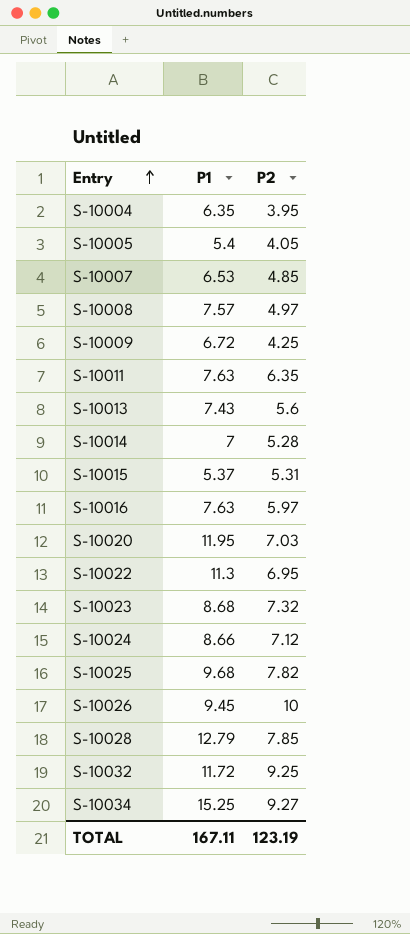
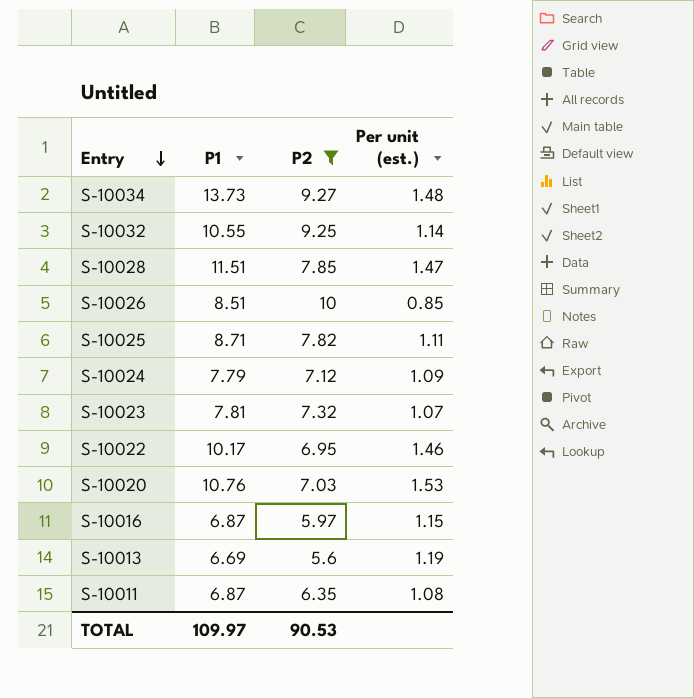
filter: none -> P2 >= 5.6
row order: Entry ascending -> Entry descending
column Per unit (est.) | formula: none -> [P1] / [P2]
S-10034 | P1: 15.25 -> 13.73
S-10032 | P1: 11.72 -> 10.55
S-10028 | P1: 12.79 -> 11.51
S-10026 | P1: 9.45 -> 8.51
S-10025 | P1: 9.68 -> 8.71
S-10024 | P1: 8.66 -> 7.79
S-10023 | P1: 8.68 -> 7.81
S-10022 | P1: 11.3 -> 10.17
S-10020 | P1: 11.95 -> 10.76
S-10016 | P1: 7.63 -> 6.87
S-10013 | P1: 7.43 -> 6.69
S-10011 | P1: 7.63 -> 6.87
TOTAL | P1: 167.11 -> 109.97
TOTAL | P2: 123.19 -> 90.53

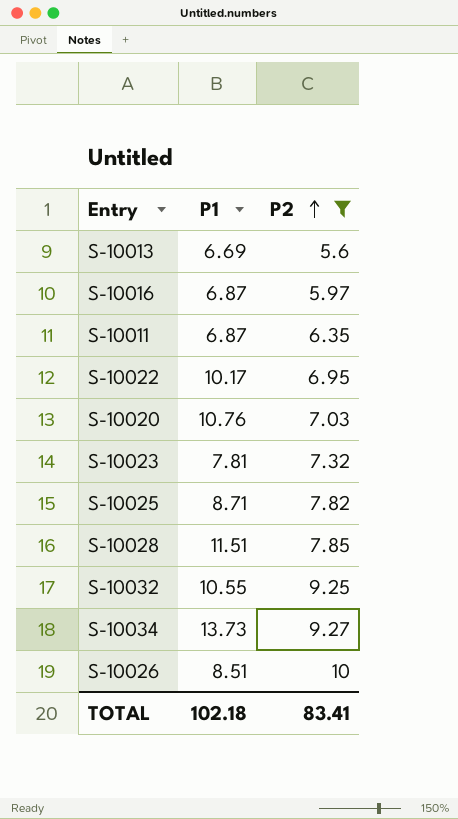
row order: Entry descending -> P2 ascending
column Per unit (est.) | formula: [P1] / [P2] -> none
row S-10024: 7.79 | 7.12 | 1.09 -> none
TOTAL | P1: 109.97 -> 102.18
TOTAL | P2: 90.53 -> 83.41

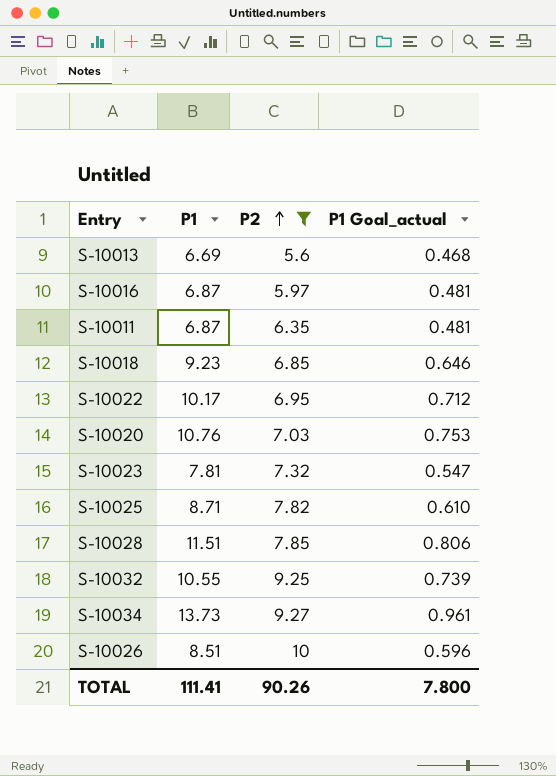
column P1 Goal_actual | formula: none -> [P1] * 0.07
row S-10018: none -> 9.23 | 6.85 | 0.646
TOTAL | P1: 102.18 -> 111.41
TOTAL | P2: 83.41 -> 90.26

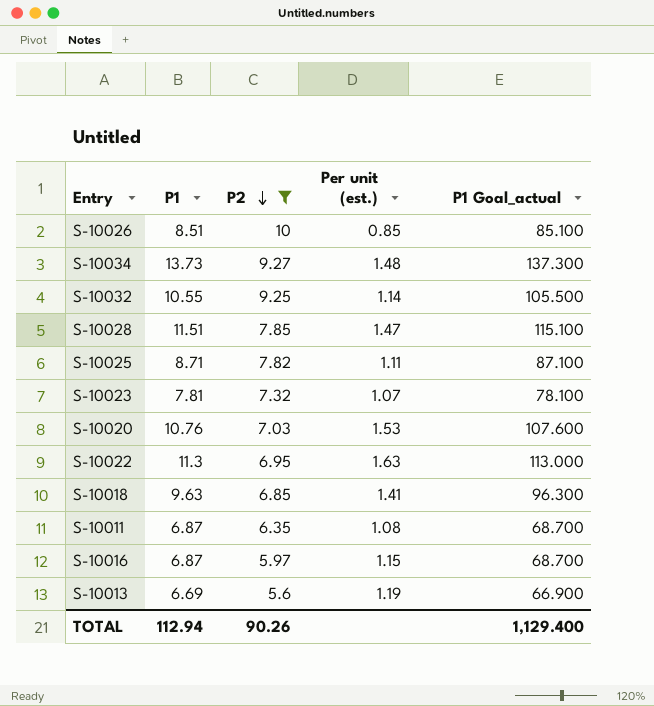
row order: P2 ascending -> P2 descending
column Per unit (est.) | formula: none -> [P1] / [P2]
column P1 Goal_actual | formula: [P1] * 0.07 -> [P1] * 10
S-10022 | P1: 10.17 -> 11.3
S-10018 | P1: 9.23 -> 9.63
TOTAL | P1: 111.41 -> 112.94
TOTAL | P1 Goal_actual: 7.800 -> 1,129.400

